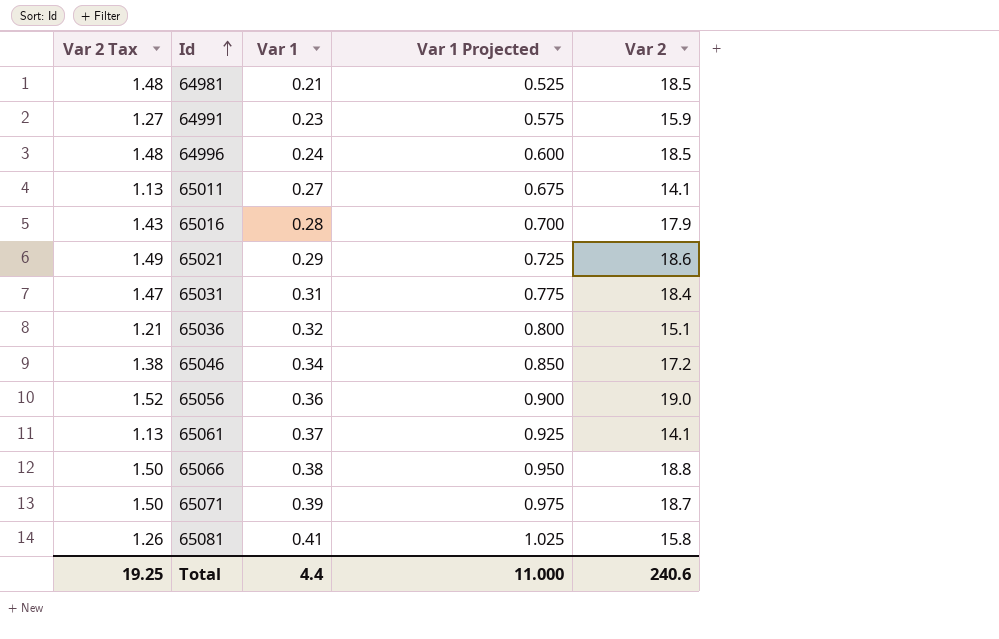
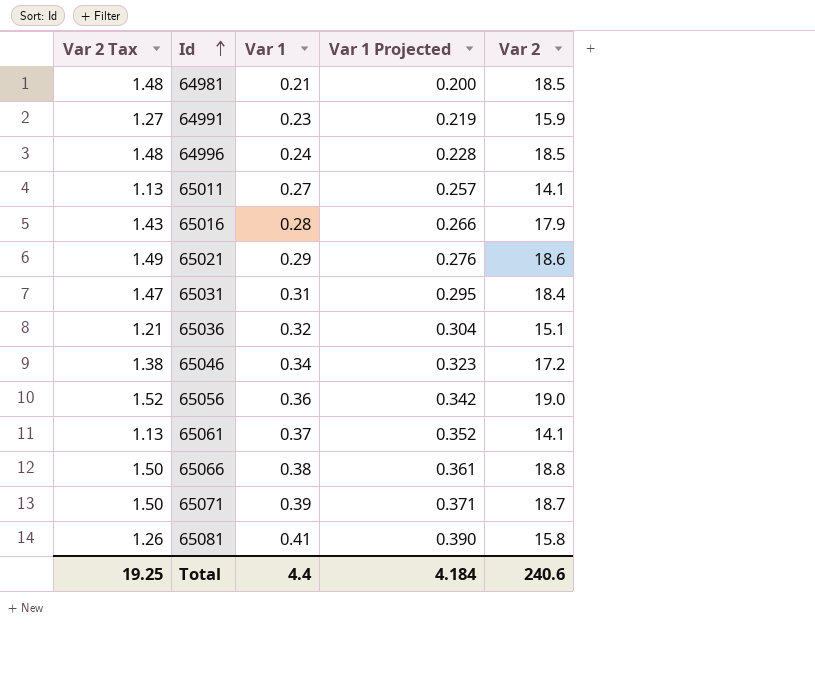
column Var 1 Projected | formula: [Var 1] * 2.5 -> [Var 1] * 0.95
Total | Var 1 Projected: 11.000 -> 4.184

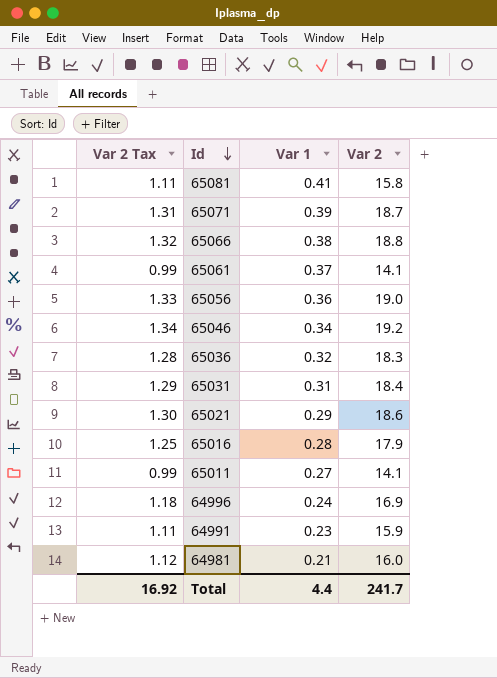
row order: Id ascending -> Id descending
column Var 1 Projected | formula: [Var 1] * 0.95 -> none
column Var 2 Tax | formula: [Var 2] * 0.08 -> [Var 2] * 0.07
65046 | Var 2: 17.2 -> 19.2
65036 | Var 2: 15.1 -> 18.3
64996 | Var 2: 18.5 -> 16.9
64981 | Var 2: 18.5 -> 16.0
Total | Var 2 Tax: 19.25 -> 16.92
Total | Var 2: 240.6 -> 241.7

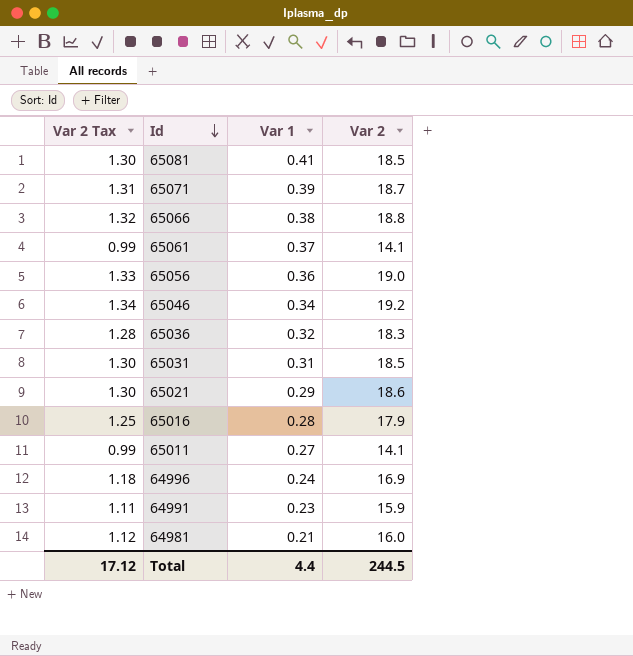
65081 | Var 2 Tax: 1.11 -> 1.30
65081 | Var 2: 15.8 -> 18.5
65031 | Var 2 Tax: 1.29 -> 1.30
65031 | Var 2: 18.4 -> 18.5
Total | Var 2 Tax: 16.92 -> 17.12
Total | Var 2: 241.7 -> 244.5

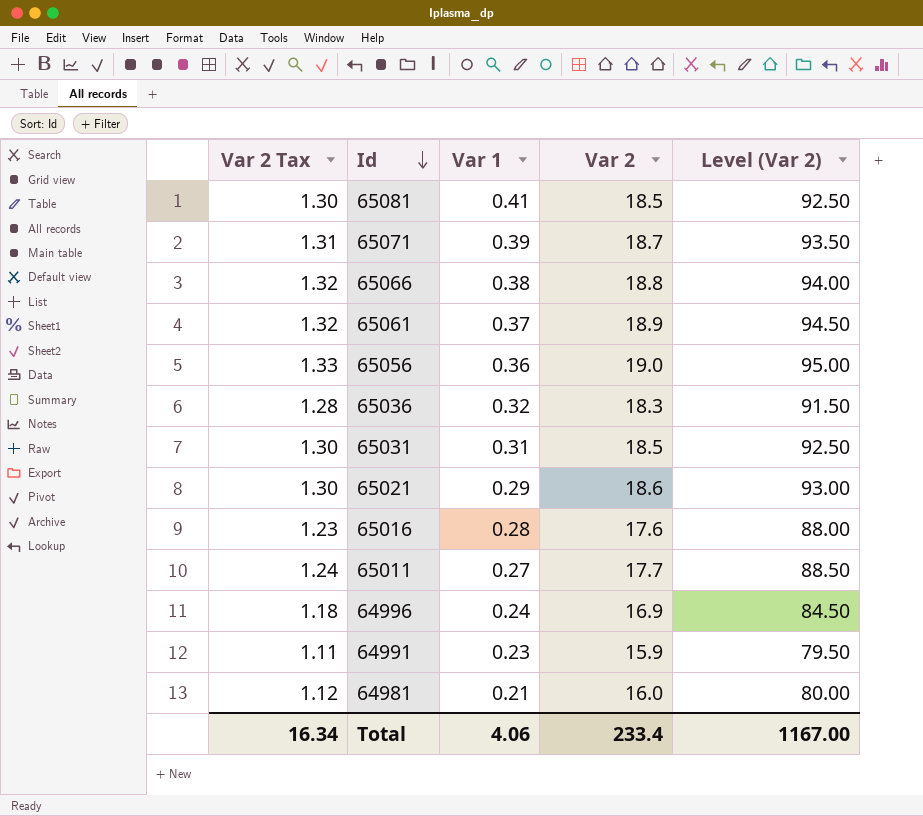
column Level (Var 2) | formula: none -> [Var 2] * 5
row 65046: 1.34 | 0.34 | 19.2 -> none
65061 | Var 2 Tax: 0.99 -> 1.32
65061 | Var 2: 14.1 -> 18.9
65016 | Var 2 Tax: 1.25 -> 1.23
65016 | Var 2: 17.9 -> 17.6
65011 | Var 2 Tax: 0.99 -> 1.24
65011 | Var 2: 14.1 -> 17.7
Total | Var 2 Tax: 17.12 -> 16.34
Total | Var 1: 4.4 -> 4.06
Total | Var 2: 244.5 -> 233.4

